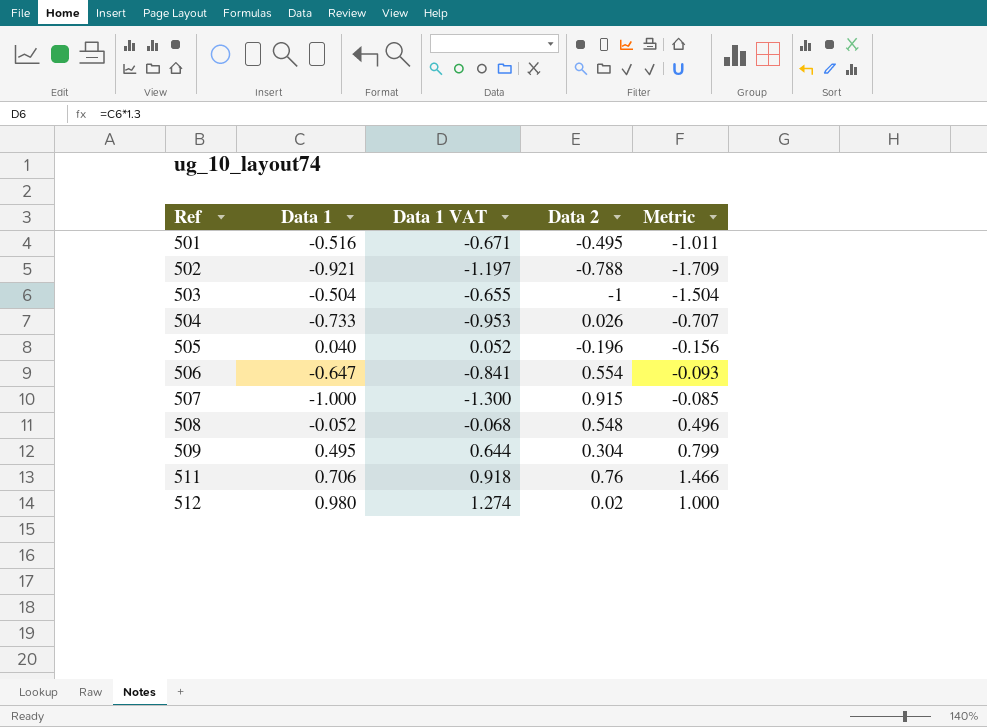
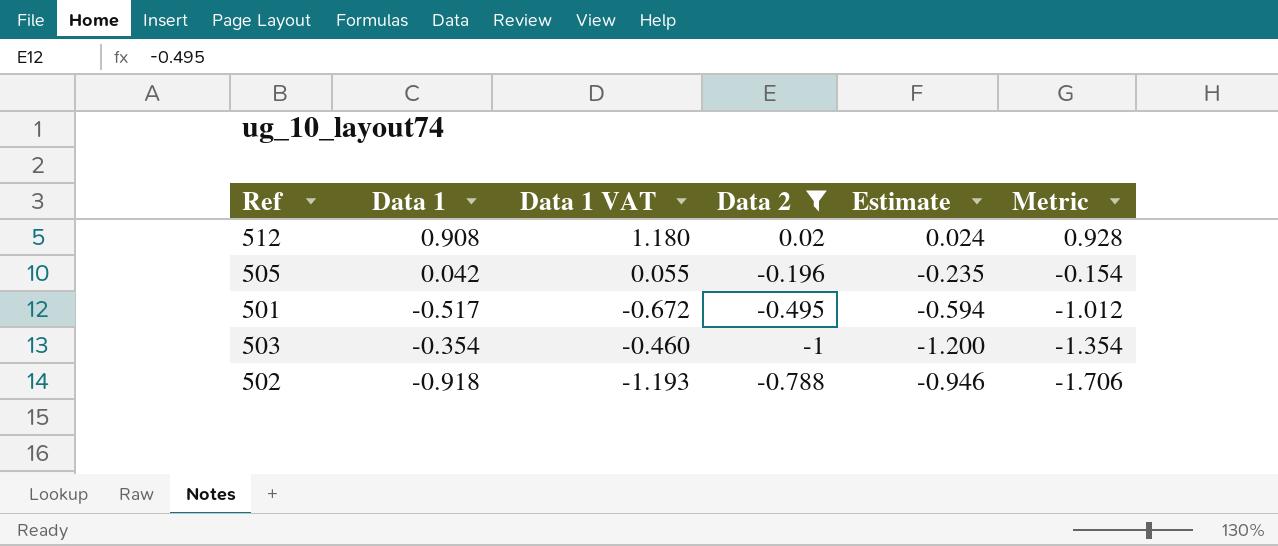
filter: none -> Data 2 <= 0.02
row order: Ref ascending -> Metric descending
column Estimate | formula: none -> [Data 2] * 1.2
512 | Data 1: 0.980 -> 0.908
512 | Data 1 VAT: 1.274 -> 1.180
512 | Metric: 1.000 -> 0.928
505 | Data 1: 0.040 -> 0.042
505 | Data 1 VAT: 0.052 -> 0.055
505 | Metric: -0.156 -> -0.154
501 | Data 1: -0.516 -> -0.517
501 | Data 1 VAT: -0.671 -> -0.672
501 | Metric: -1.011 -> -1.012
503 | Data 1: -0.504 -> -0.354
503 | Data 1 VAT: -0.655 -> -0.460
503 | Metric: -1.504 -> -1.354
502 | Data 1: -0.921 -> -0.918
502 | Data 1 VAT: -1.197 -> -1.193
502 | Metric: -1.709 -> -1.706

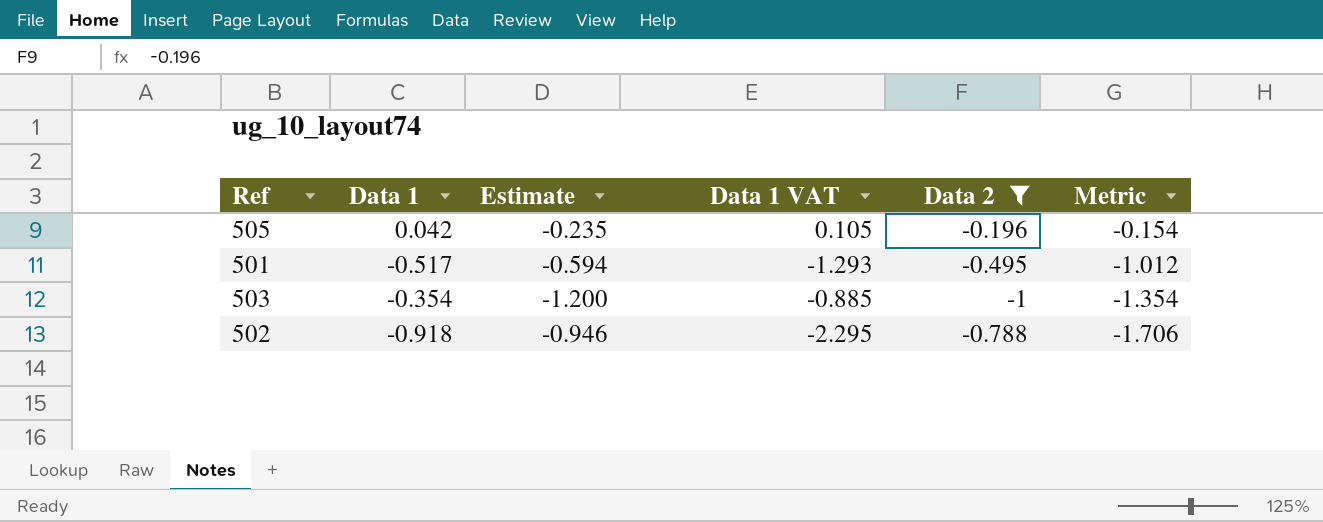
column Estimate | position: 5 -> 3
column Data 1 VAT | formula: [Data 1] * 1.3 -> [Data 1] * 2.5
row 512: 0.908 | 1.180 | 0.02 | 0.024 | 0.928 -> none

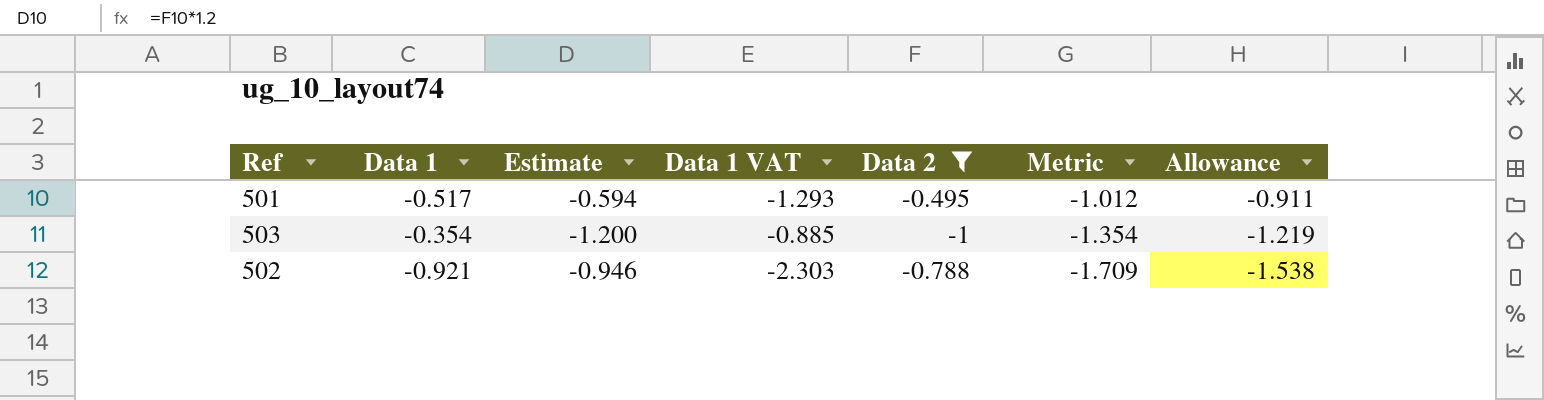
column Allowance | formula: none -> [Metric] * 0.9
row 505: 0.042 | -0.235 | 0.105 | -0.196 | -0.154 -> none
502 | Data 1: -0.918 -> -0.921
502 | Data 1 VAT: -2.295 -> -2.303
502 | Metric: -1.706 -> -1.709

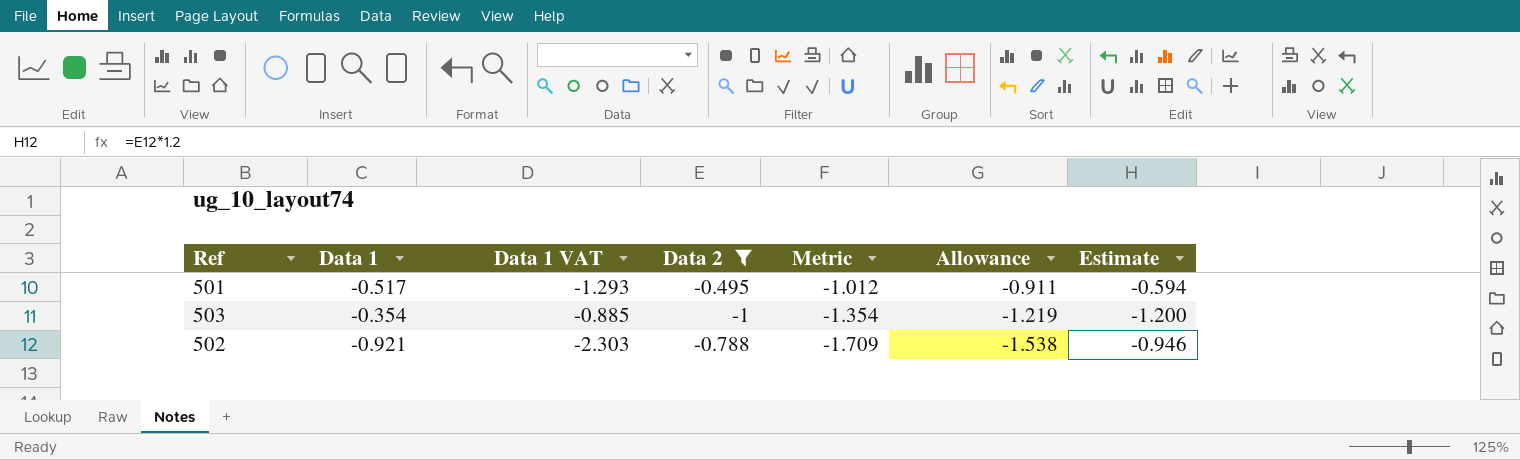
column Estimate | position: 3 -> 7

